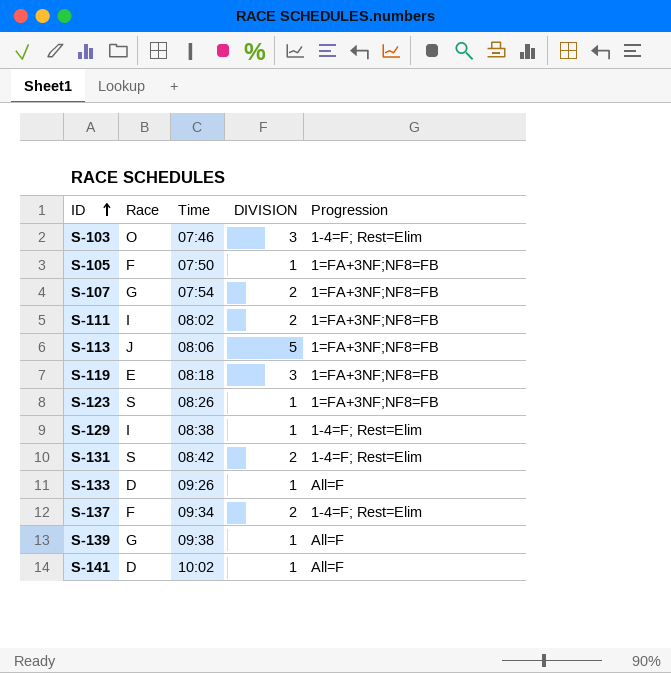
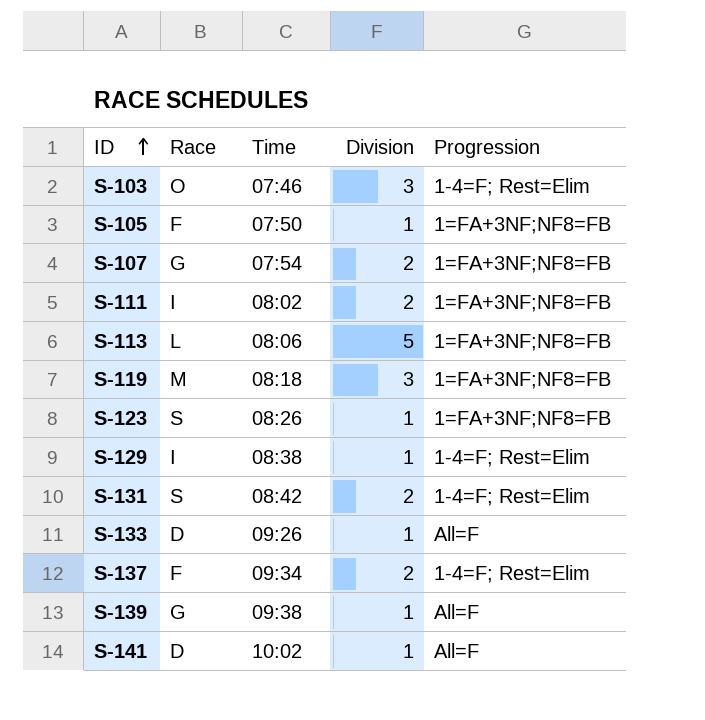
column name: DIVISION -> Division
S-113 | Race: J -> L
S-119 | Race: E -> M

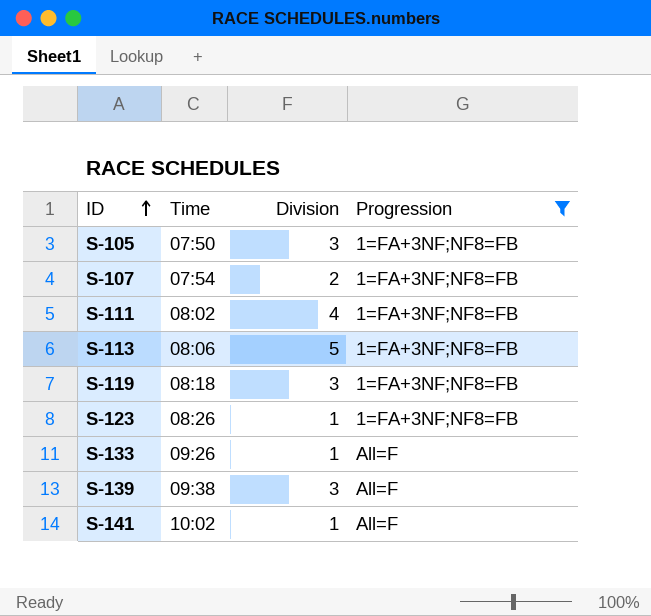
filter: none -> Progression != 1-4=F; Rest=Elim
column Race | position: 2 -> none
S-105 | Division: 1 -> 3
S-111 | Division: 2 -> 4
S-139 | Division: 1 -> 3

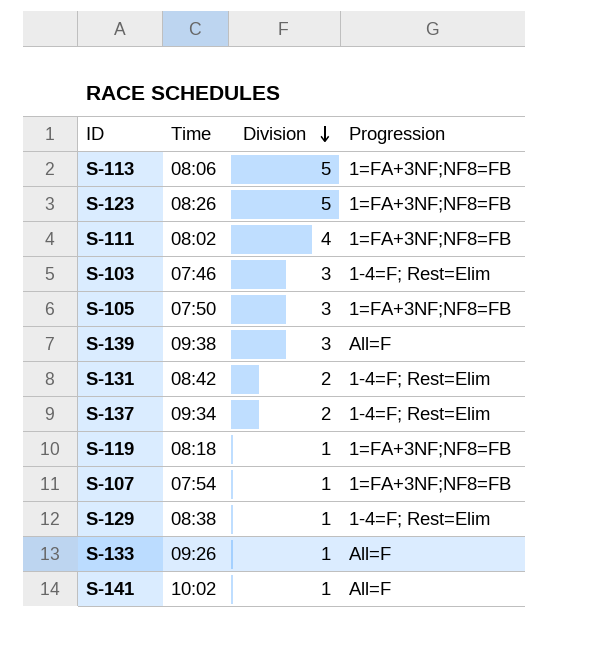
filter: Progression != 1-4=F; Rest=Elim -> none
row order: ID ascending -> Division descending
S-123 | Division: 1 -> 5
S-119 | Division: 3 -> 1
S-107 | Division: 2 -> 1

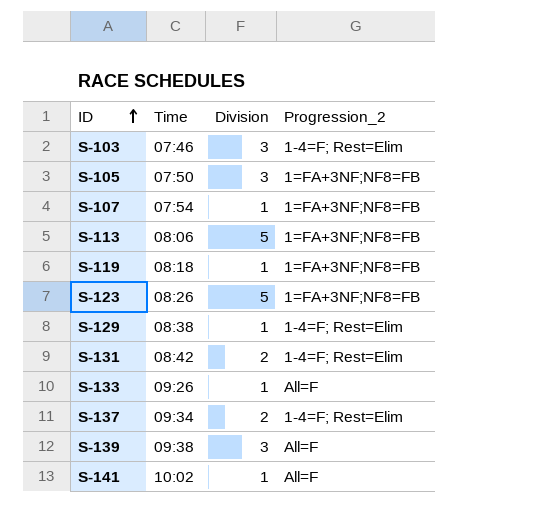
row order: Division descending -> ID ascending
column name: Progression -> Progression_2
row S-111: 08:02 | 4 | 1=FA+3NF;NF8=FB -> none

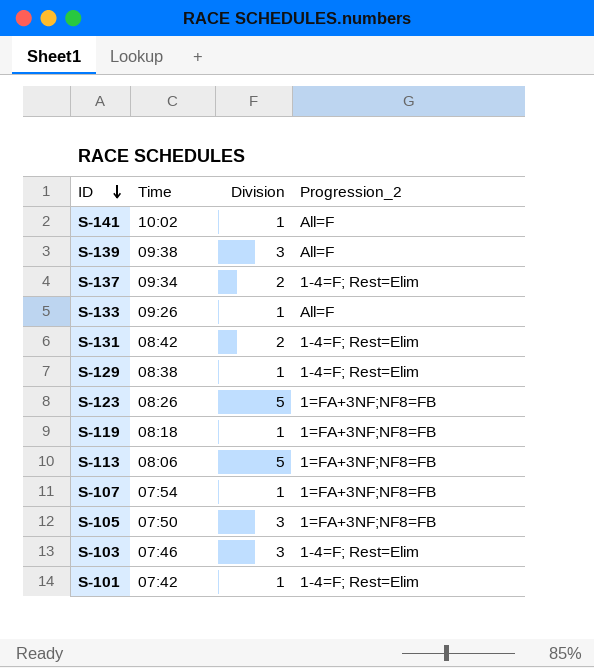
row order: ID ascending -> ID descending
row S-101: none -> 07:42 | 1 | 1-4=F; Rest=Elim

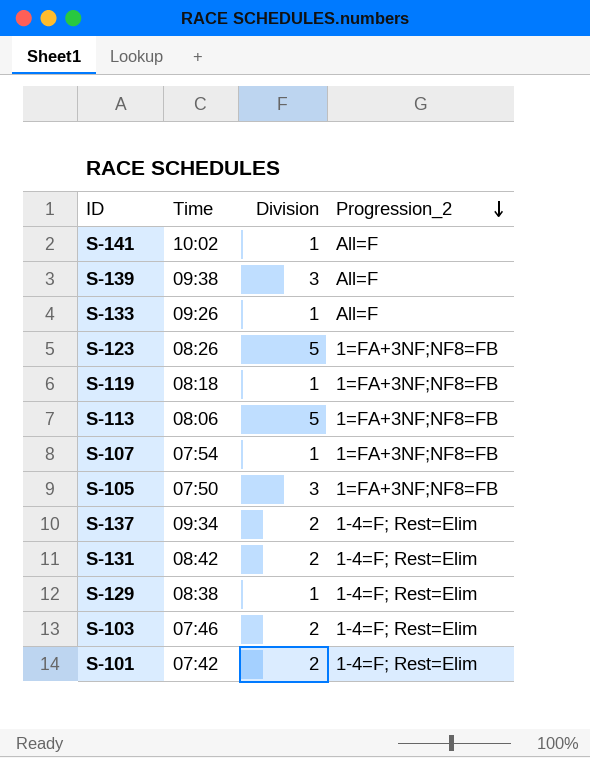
row order: ID descending -> Progression_2 descending
S-103 | Division: 3 -> 2
S-101 | Division: 1 -> 2

